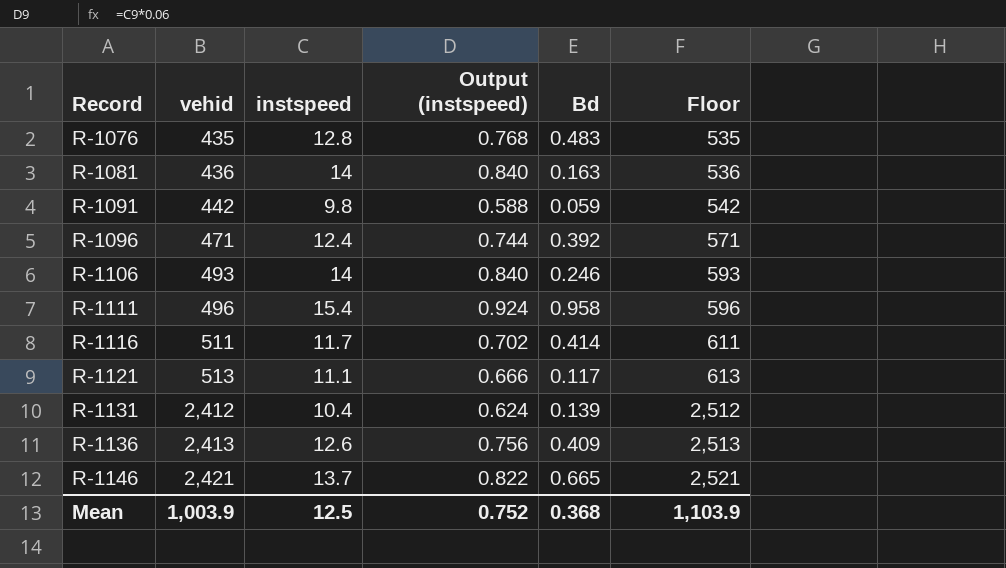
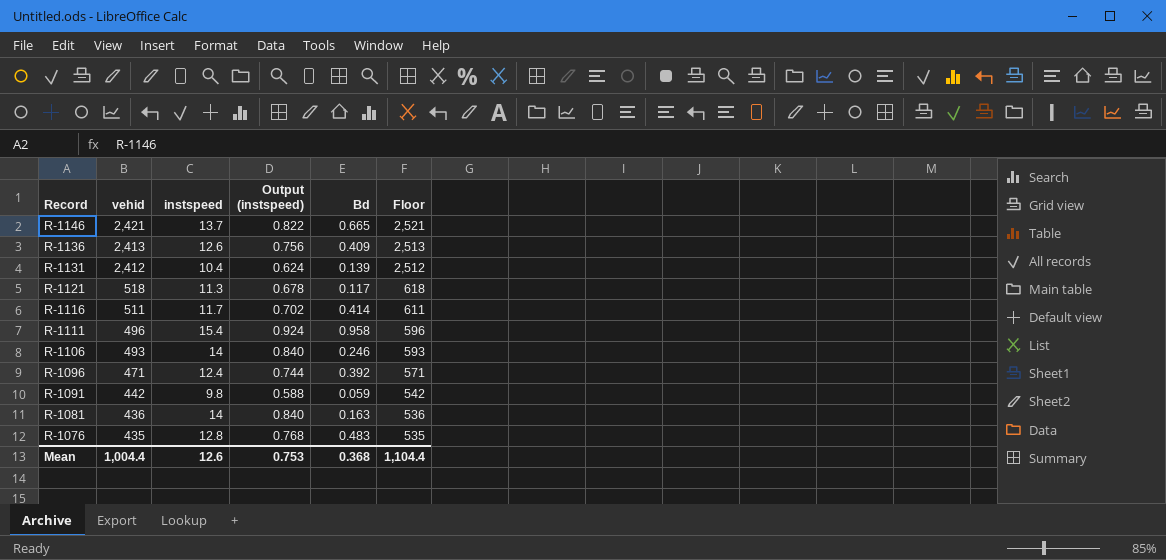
row order: Record ascending -> Record descending
R-1121 | vehid: 513 -> 518
R-1121 | instspeed: 11.1 -> 11.3
R-1121 | Output (instspeed): 0.666 -> 0.678
R-1121 | Floor: 613 -> 618
Mean | vehid: 1,003.9 -> 1,004.4
Mean | instspeed: 12.5 -> 12.6
Mean | Output (instspeed): 0.752 -> 0.753
Mean | Floor: 1,103.9 -> 1,104.4

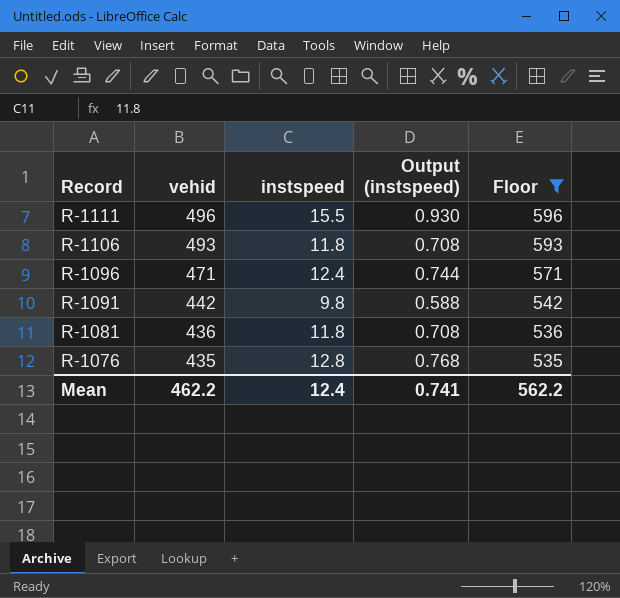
filter: none -> Floor <= 596
column Bd | position: 5 -> none
R-1111 | instspeed: 15.4 -> 15.5
R-1111 | Output (instspeed): 0.924 -> 0.930
R-1106 | instspeed: 14 -> 11.8
R-1106 | Output (instspeed): 0.840 -> 0.708
R-1081 | instspeed: 14 -> 11.8
R-1081 | Output (instspeed): 0.840 -> 0.708
Mean | vehid: 1,004.4 -> 462.2
Mean | instspeed: 12.6 -> 12.4
Mean | Output (instspeed): 0.753 -> 0.741
Mean | Floor: 1,104.4 -> 562.2

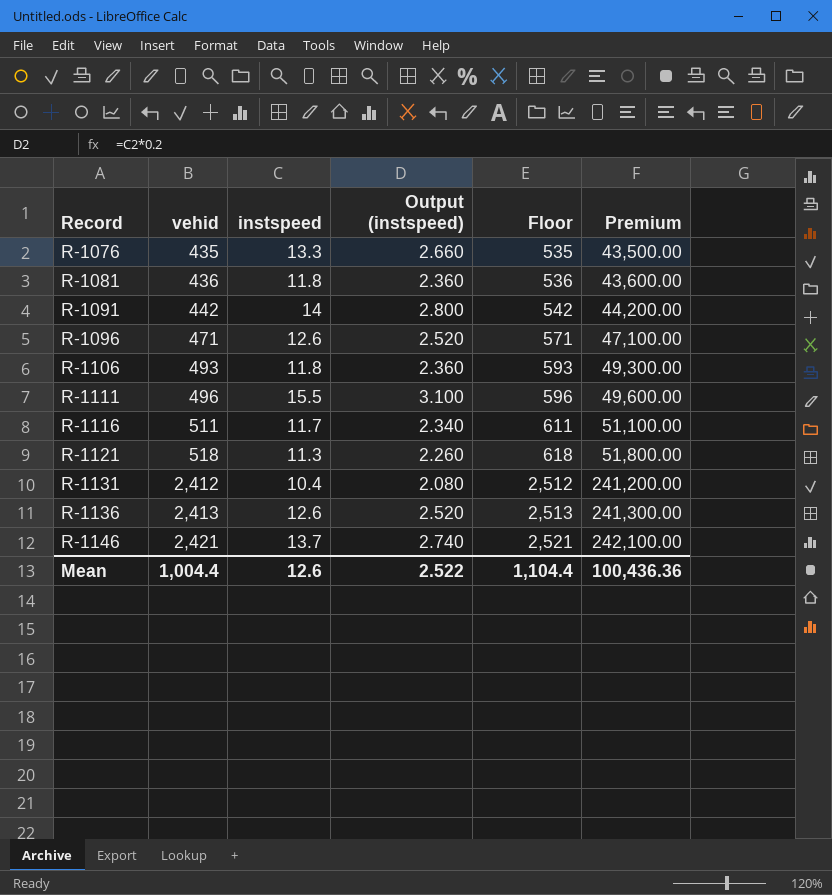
filter: Floor <= 596 -> none
row order: Record descending -> Record ascending
column Output (instspeed) | formula: [instspeed] * 0.06 -> [instspeed] * 0.2
column Premium | formula: none -> [vehid] * 100
R-1076 | instspeed: 12.8 -> 13.3
R-1091 | instspeed: 9.8 -> 14
R-1096 | instspeed: 12.4 -> 12.6
Mean | vehid: 462.2 -> 1,004.4
Mean | instspeed: 12.4 -> 12.6
Mean | Output (instspeed): 0.741 -> 2.522
Mean | Floor: 562.2 -> 1,104.4

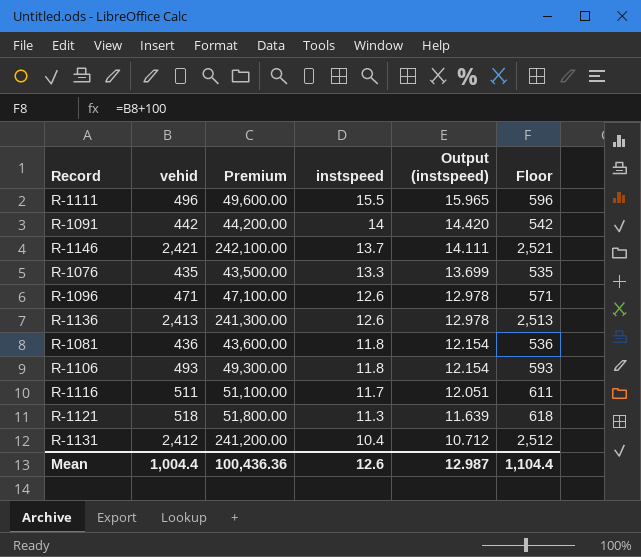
row order: Record ascending -> instspeed descending
column Premium | position: 6 -> 3
column Output (instspeed) | formula: [instspeed] * 0.2 -> [instspeed] * 1.03
Mean | Output (instspeed): 2.522 -> 12.987

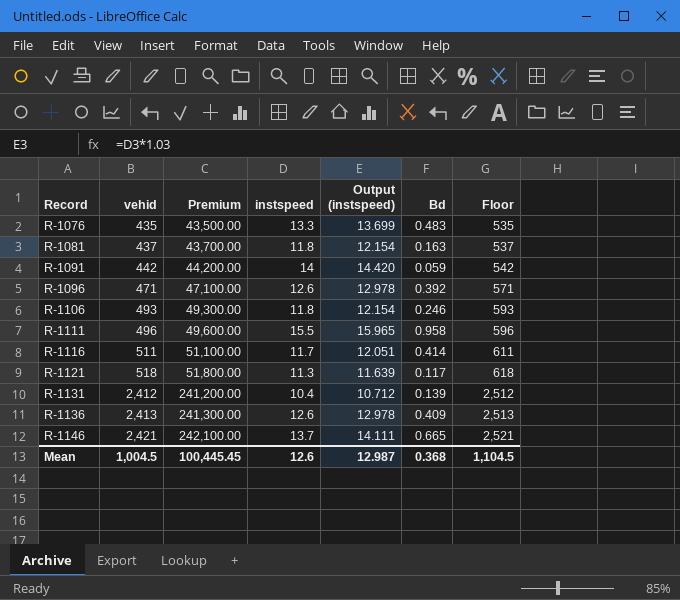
row order: instspeed descending -> Record ascending
column Bd | position: none -> 6
R-1081 | vehid: 436 -> 437
R-1081 | Premium: 43,600.00 -> 43,700.00
R-1081 | Floor: 536 -> 537
Mean | vehid: 1,004.4 -> 1,004.5
Mean | Premium: 100,436.36 -> 100,445.45
Mean | Floor: 1,104.4 -> 1,104.5

